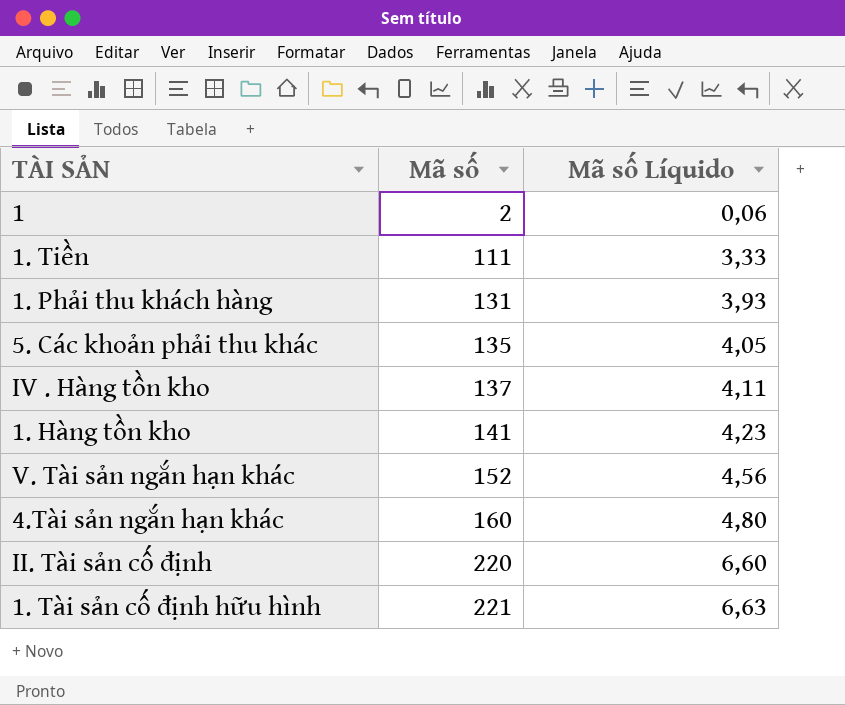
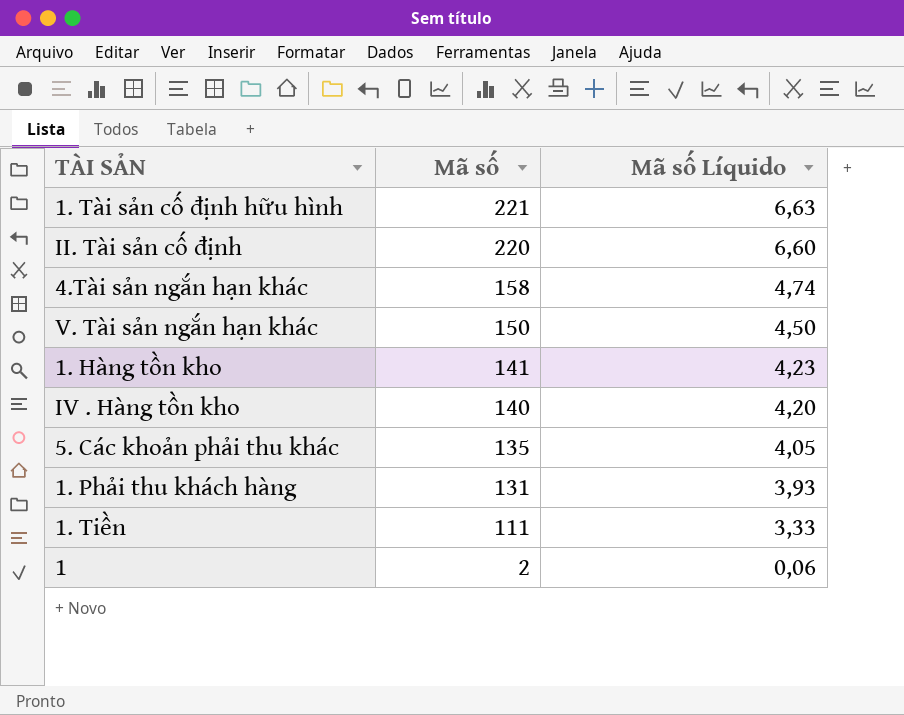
row order: Mã số ascending -> Mã số descending
4.Tài sản ngắn hạn khác | Mã số: 160 -> 158
4.Tài sản ngắn hạn khác | Mã số Líquido: 4,80 -> 4,74
V. Tài sản ngắn hạn khác | Mã số: 152 -> 150
V. Tài sản ngắn hạn khác | Mã số Líquido: 4,56 -> 4,50
IV . Hàng tồn kho | Mã số: 137 -> 140
IV . Hàng tồn kho | Mã số Líquido: 4,11 -> 4,20

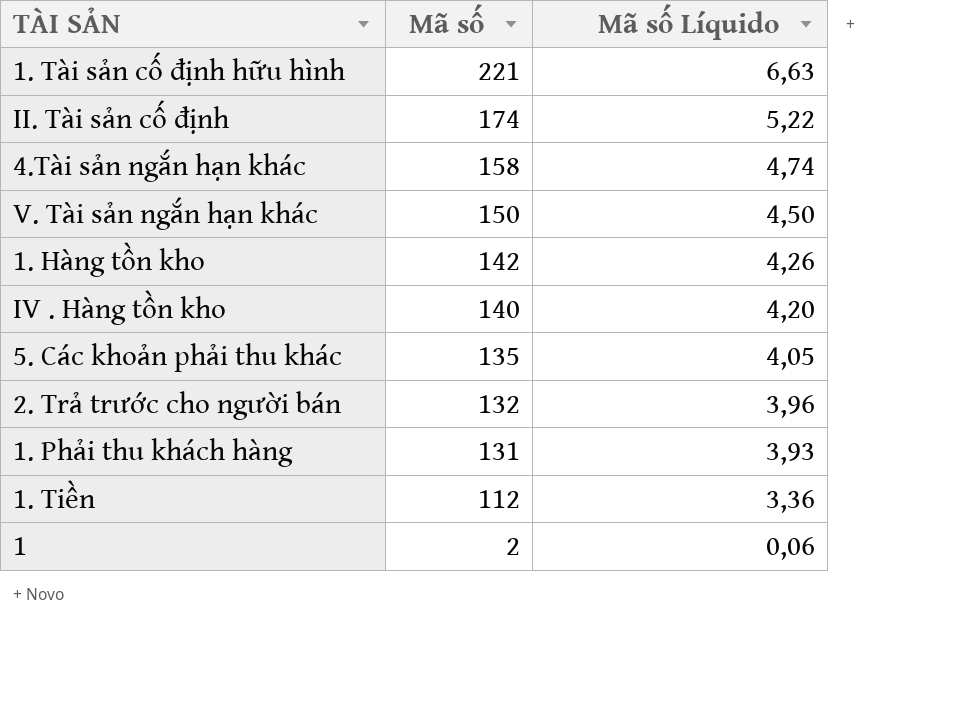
II. Tài sản cố định | Mã số: 220 -> 174
II. Tài sản cố định | Mã số Líquido: 6,60 -> 5,22
1. Hàng tồn kho | Mã số: 141 -> 142
1. Hàng tồn kho | Mã số Líquido: 4,23 -> 4,26
row 2. Trả trước cho người bán: none -> 132 | 3,96
1. Tiền | Mã số: 111 -> 112
1. Tiền | Mã số Líquido: 3,33 -> 3,36

